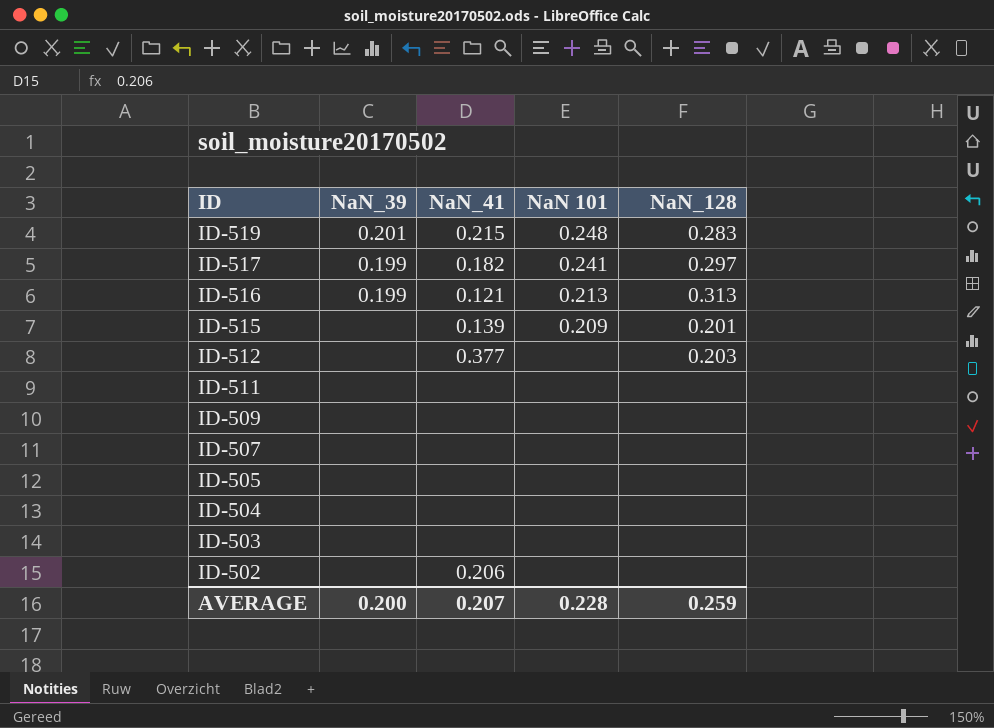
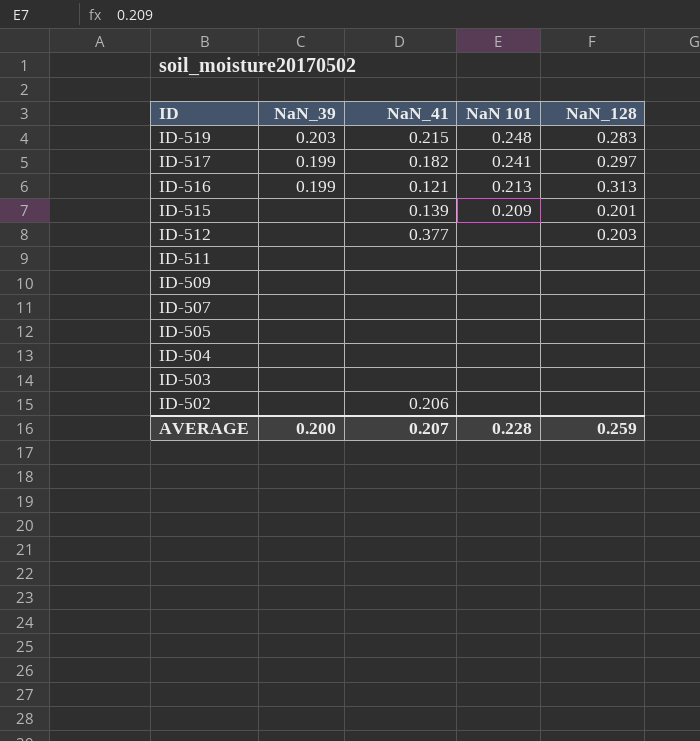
ID-519 | NaN_39: 0.201 -> 0.203

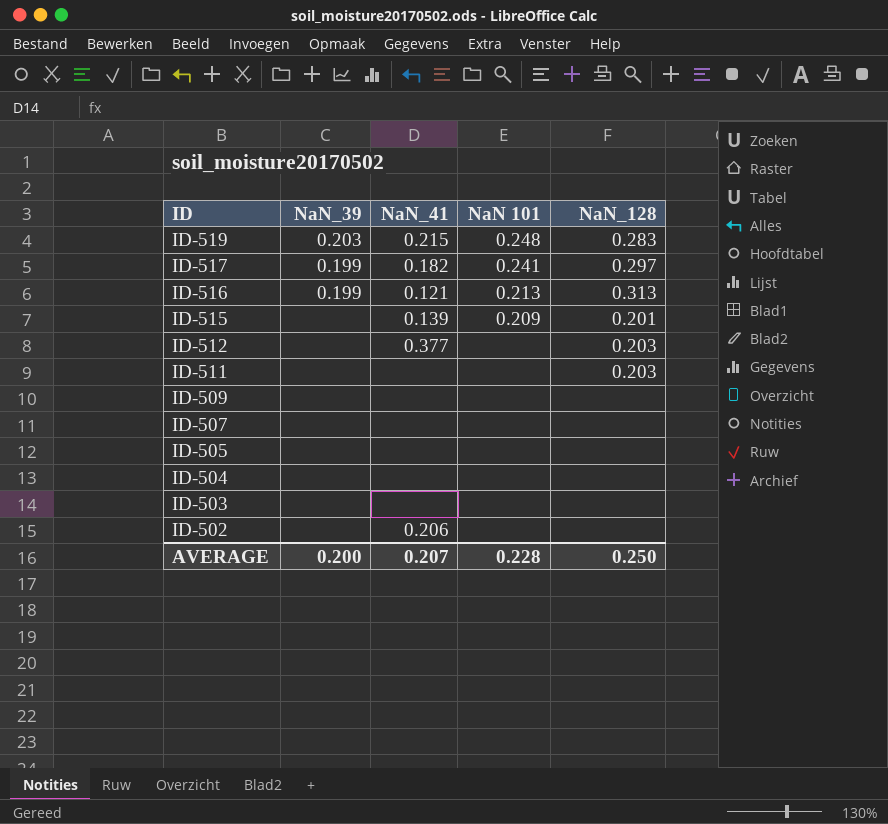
ID-511 | NaN_128: none -> 0.203
AVERAGE | NaN_128: 0.259 -> 0.250

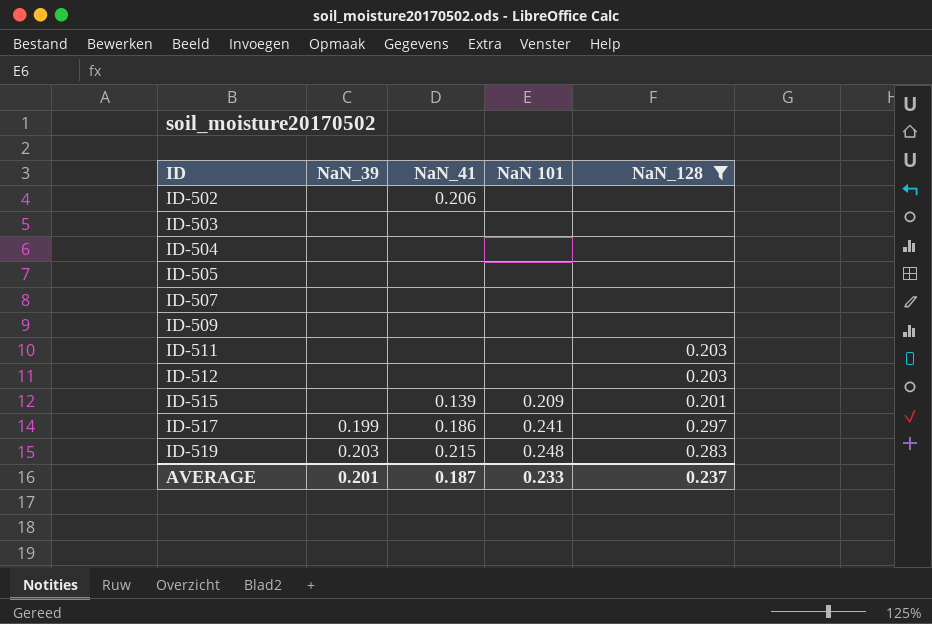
filter: none -> NaN_128 != 0.313
row order: ID descending -> ID ascending
ID-512 | NaN_41: 0.377 -> none
ID-517 | NaN_41: 0.182 -> 0.186
AVERAGE | NaN_39: 0.200 -> 0.201
AVERAGE | NaN_41: 0.207 -> 0.187
AVERAGE | NaN 101: 0.228 -> 0.233
AVERAGE | NaN_128: 0.250 -> 0.237

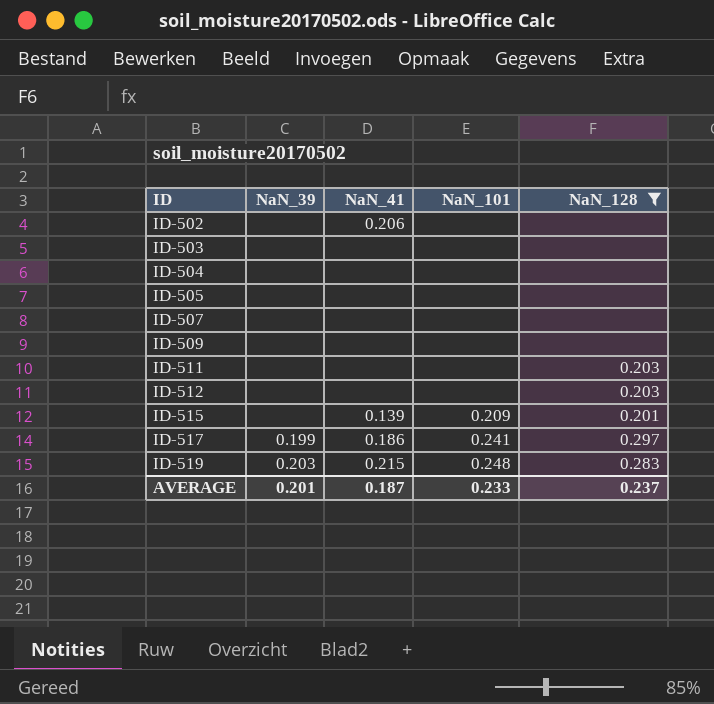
column name: NaN 101 -> NaN_101

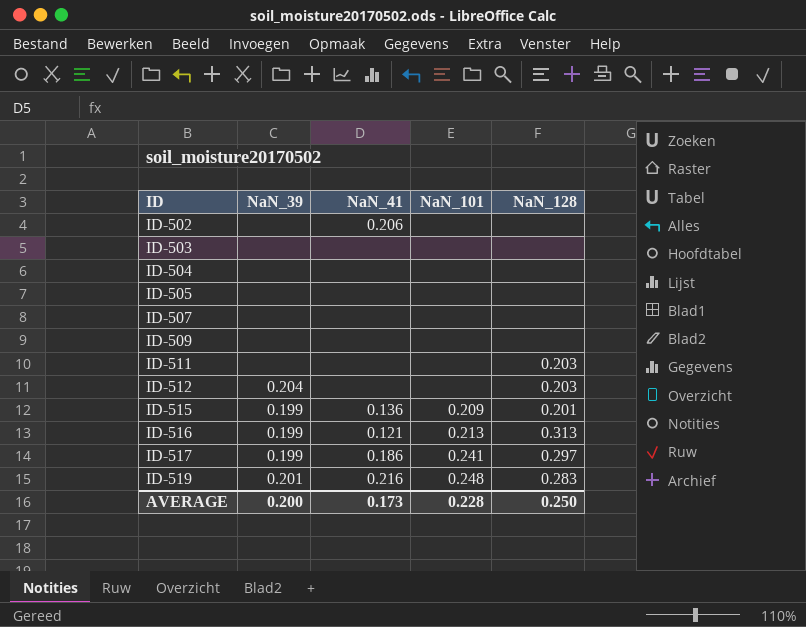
filter: NaN_128 != 0.313 -> none
ID-512 | NaN_39: none -> 0.204
ID-515 | NaN_39: none -> 0.199
ID-515 | NaN_41: 0.139 -> 0.136
ID-519 | NaN_39: 0.203 -> 0.201
ID-519 | NaN_41: 0.215 -> 0.216
AVERAGE | NaN_39: 0.201 -> 0.200
AVERAGE | NaN_41: 0.187 -> 0.173
AVERAGE | NaN_101: 0.233 -> 0.228
AVERAGE | NaN_128: 0.237 -> 0.250

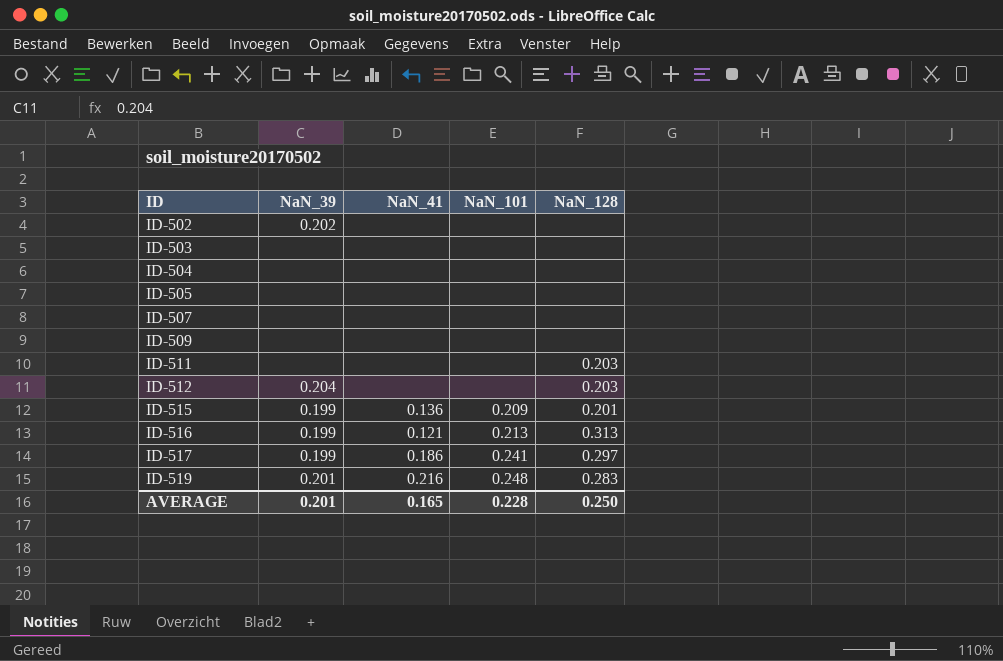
ID-502 | NaN_39: none -> 0.202
ID-502 | NaN_41: 0.206 -> none
AVERAGE | NaN_39: 0.200 -> 0.201
AVERAGE | NaN_41: 0.173 -> 0.165

